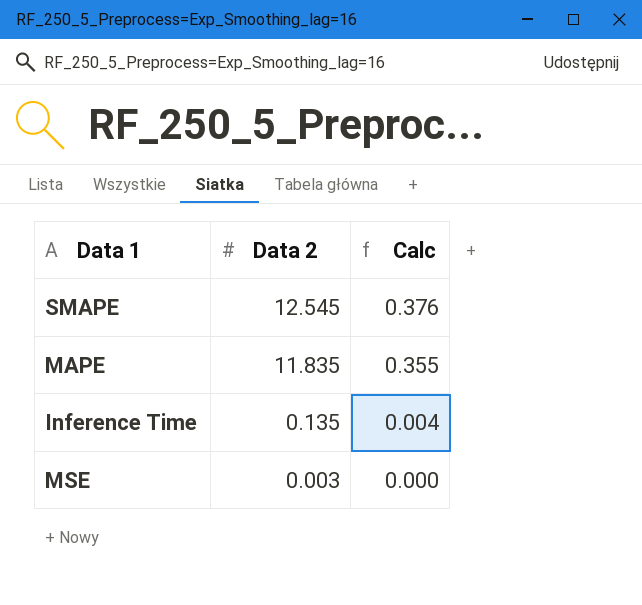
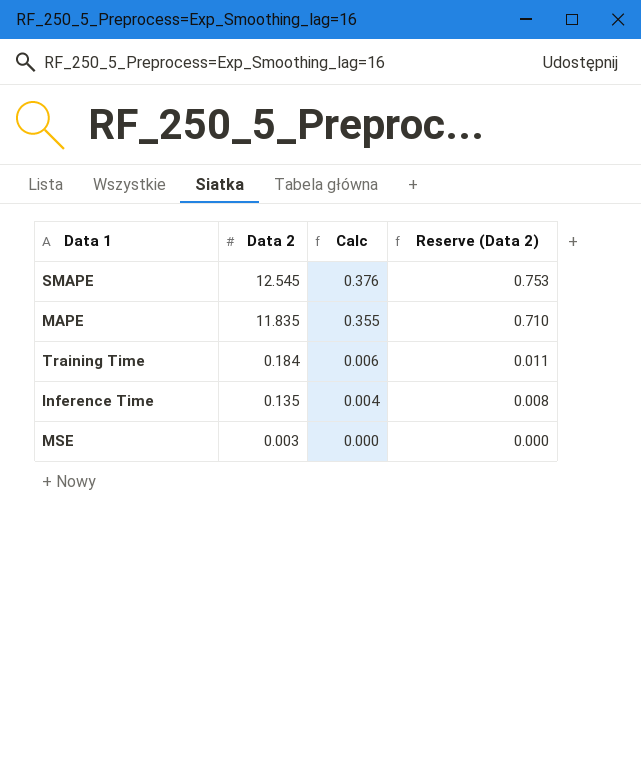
column Reserve (Data 2) | formula: none -> [Data 2] * 0.06
row Training Time: none -> 0.184 | 0.006 | 0.011

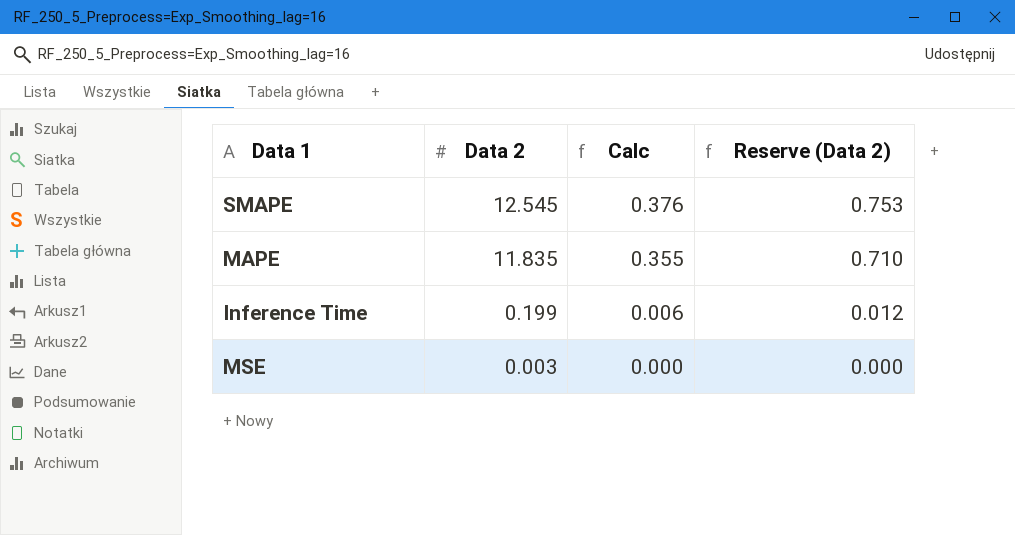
row Training Time: 0.184 | 0.006 | 0.011 -> none
Inference Time | Data 2: 0.135 -> 0.199
Inference Time | Calc: 0.004 -> 0.006
Inference Time | Reserve (Data 2): 0.008 -> 0.012

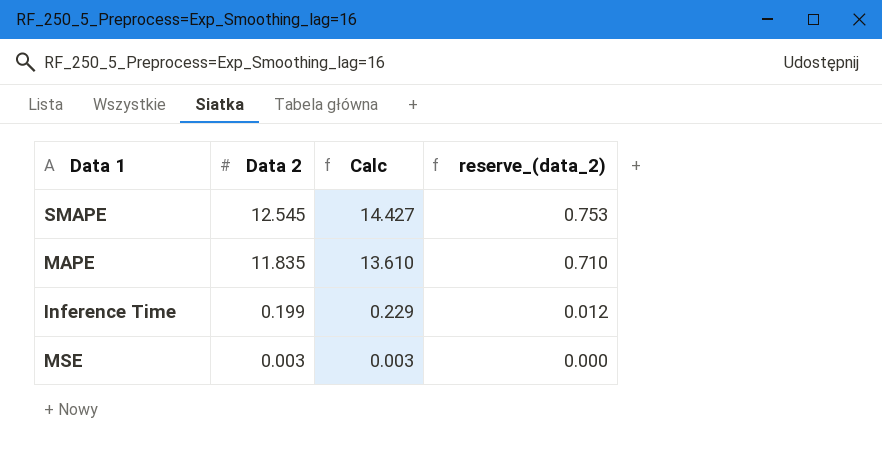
column Calc | formula: [Data 2] * 0.03 -> [Data 2] * 1.15
column name: Reserve (Data 2) -> reserve_(data_2)

